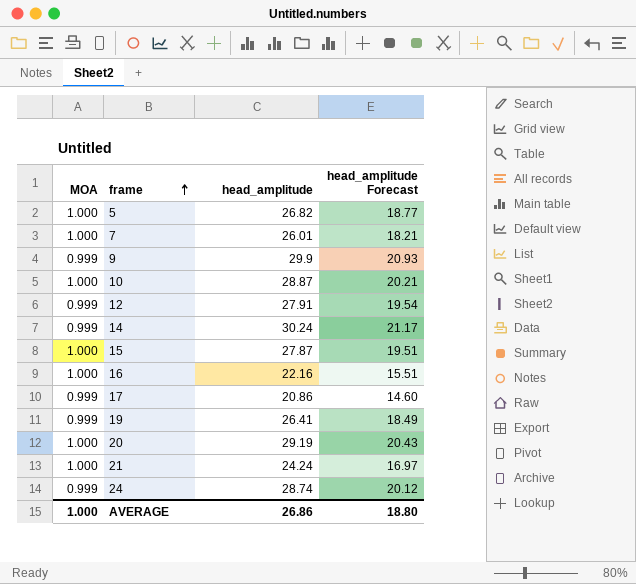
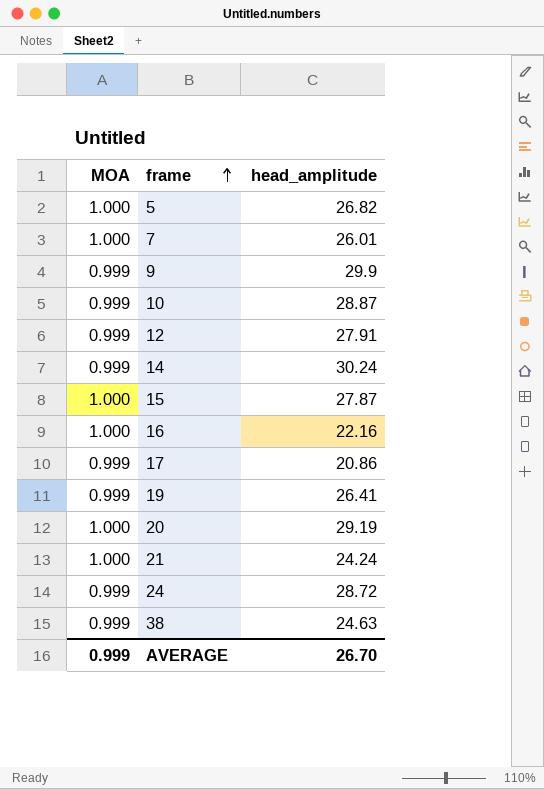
column head_amplitude Forecast | formula: [head_amplitude] * 0.7 -> none
10 | MOA: 1.000 -> 0.999
24 | head_amplitude: 28.74 -> 28.72
row 38: none -> 0.999 | 24.63
AVERAGE | MOA: 1.000 -> 0.999
AVERAGE | head_amplitude: 26.86 -> 26.70

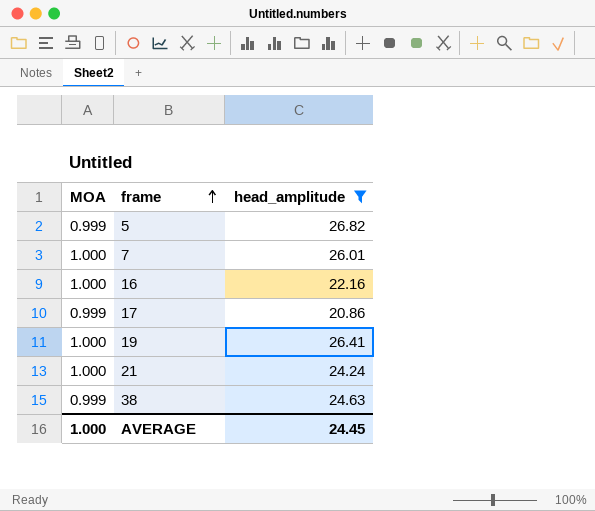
filter: none -> head_amplitude <= 26.82
5 | MOA: 1.000 -> 0.999
19 | MOA: 0.999 -> 1.000
AVERAGE | MOA: 0.999 -> 1.000
AVERAGE | head_amplitude: 26.70 -> 24.45

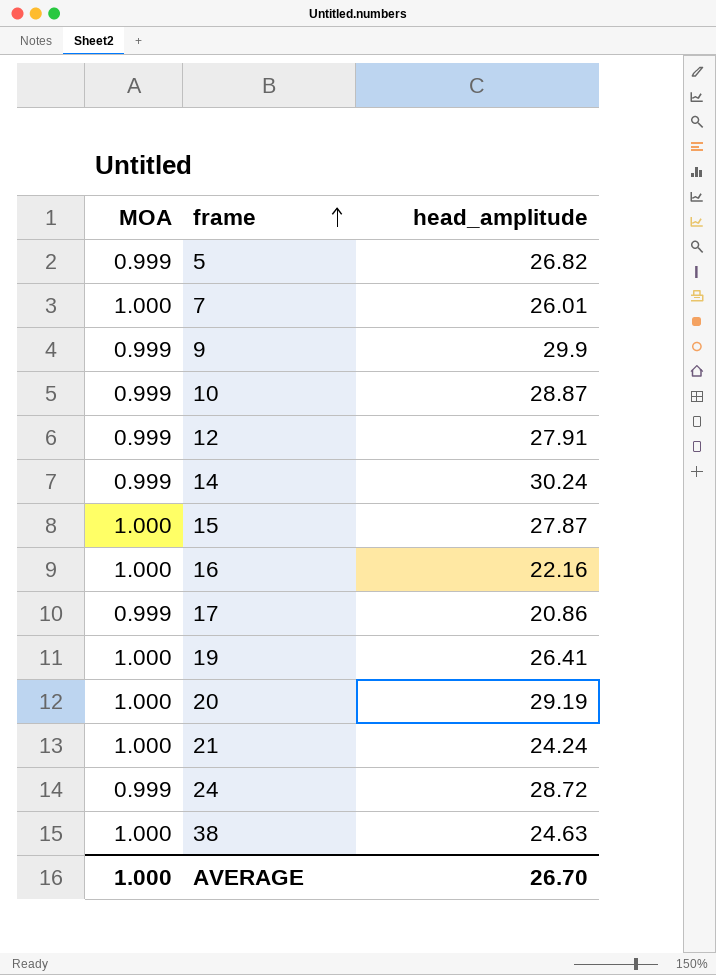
filter: head_amplitude <= 26.82 -> none
38 | MOA: 0.999 -> 1.000
AVERAGE | head_amplitude: 24.45 -> 26.70

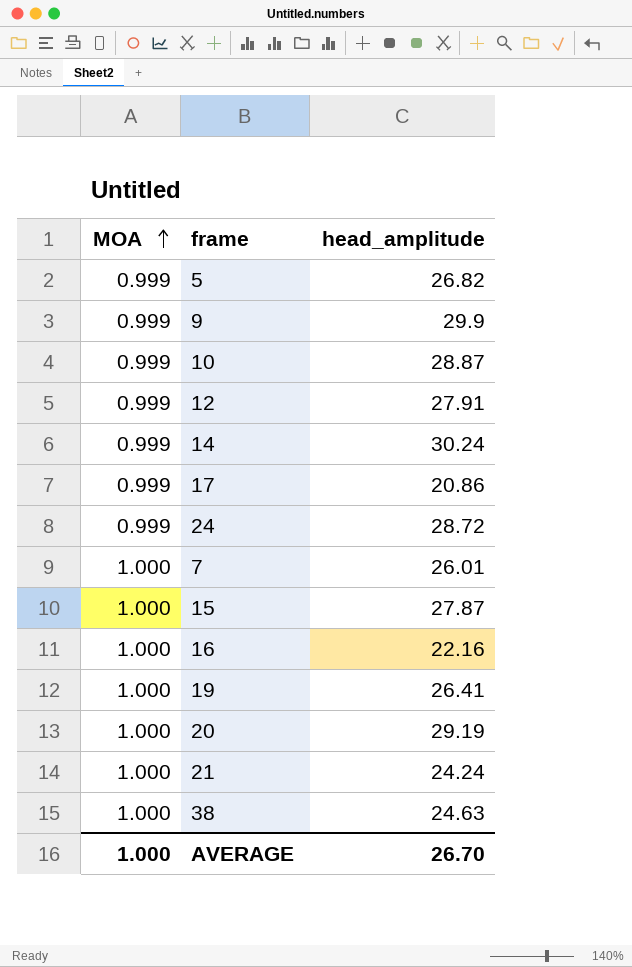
row order: frame ascending -> MOA ascending

